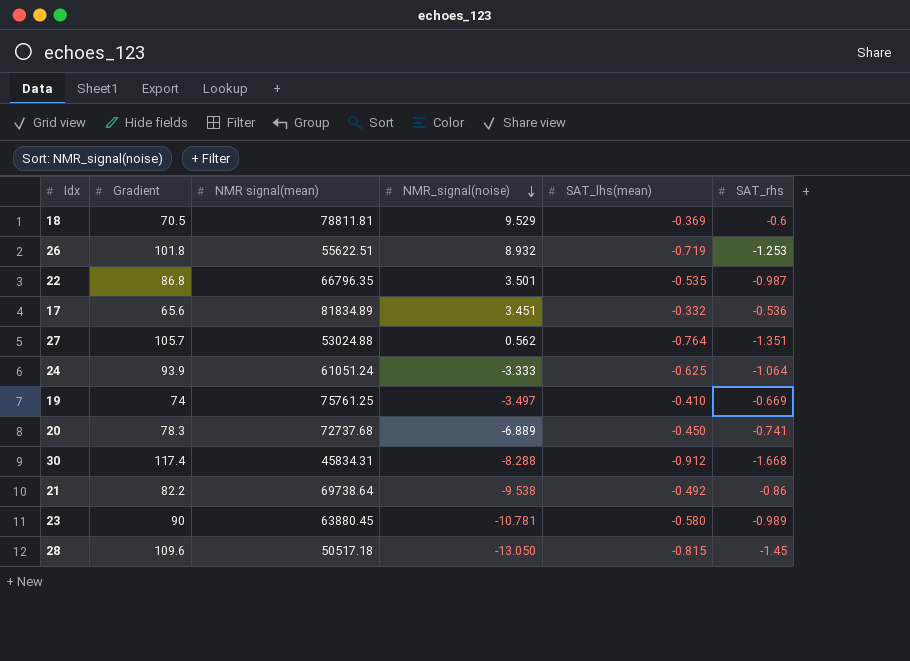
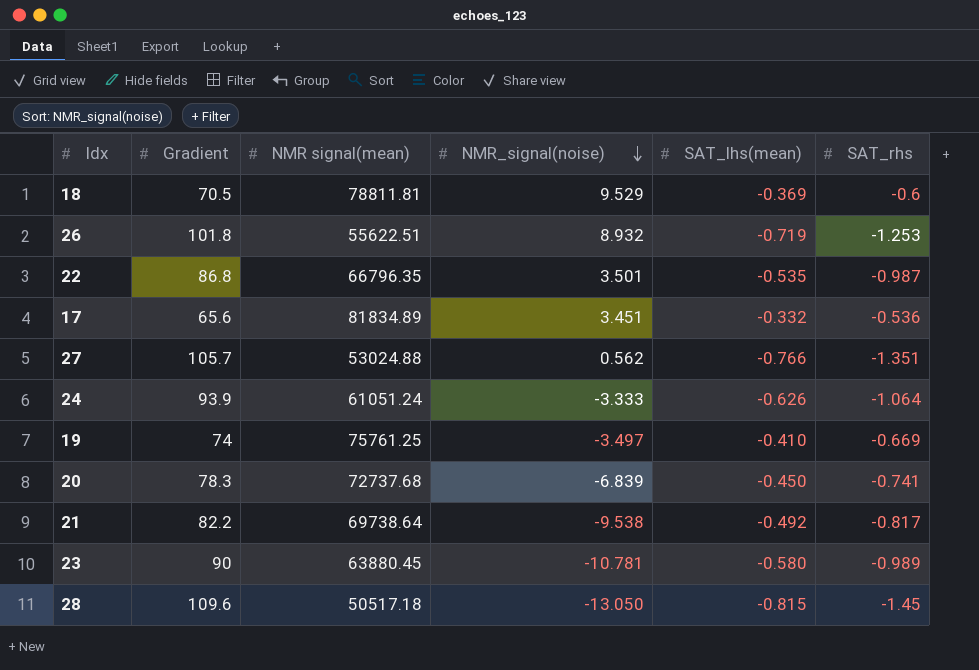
row 30: 117.4 | 45834.31 | -8.288 | -0.912 | -1.668 -> none
27 | SAT_lhs(mean): -0.764 -> -0.766
24 | SAT_lhs(mean): -0.625 -> -0.626
20 | NMR_signal(noise): -6.889 -> -6.839
21 | SAT_rhs: -0.86 -> -0.817

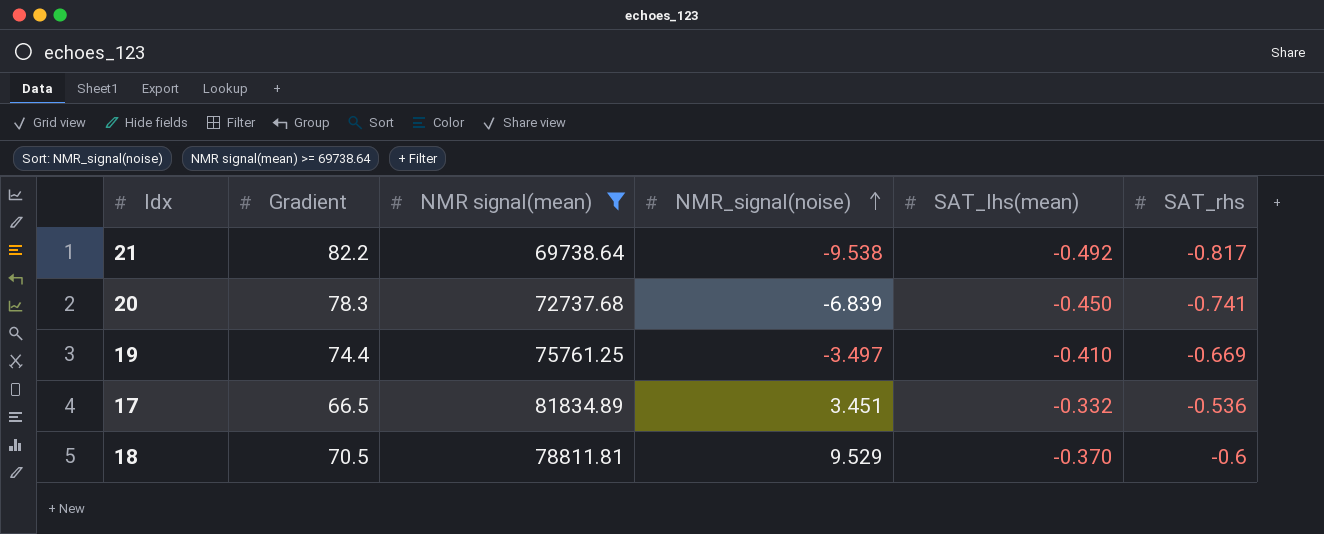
filter: none -> NMR signal(mean) >= 69738.64
row order: NMR_signal(noise) descending -> NMR_signal(noise) ascending
19 | Gradient: 74 -> 74.4
17 | Gradient: 65.6 -> 66.5
18 | SAT_lhs(mean): -0.369 -> -0.370

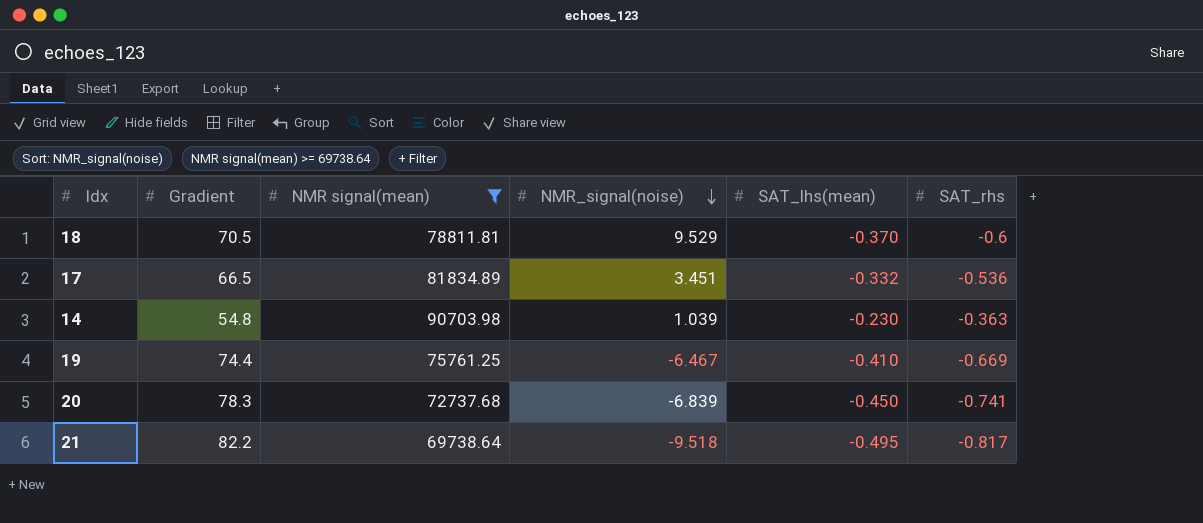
row order: NMR_signal(noise) ascending -> NMR_signal(noise) descending
row 14: none -> 54.8 | 90703.98 | 1.039 | -0.230 | -0.363
19 | NMR_signal(noise): -3.497 -> -6.467
21 | NMR_signal(noise): -9.538 -> -9.518
21 | SAT_lhs(mean): -0.492 -> -0.495

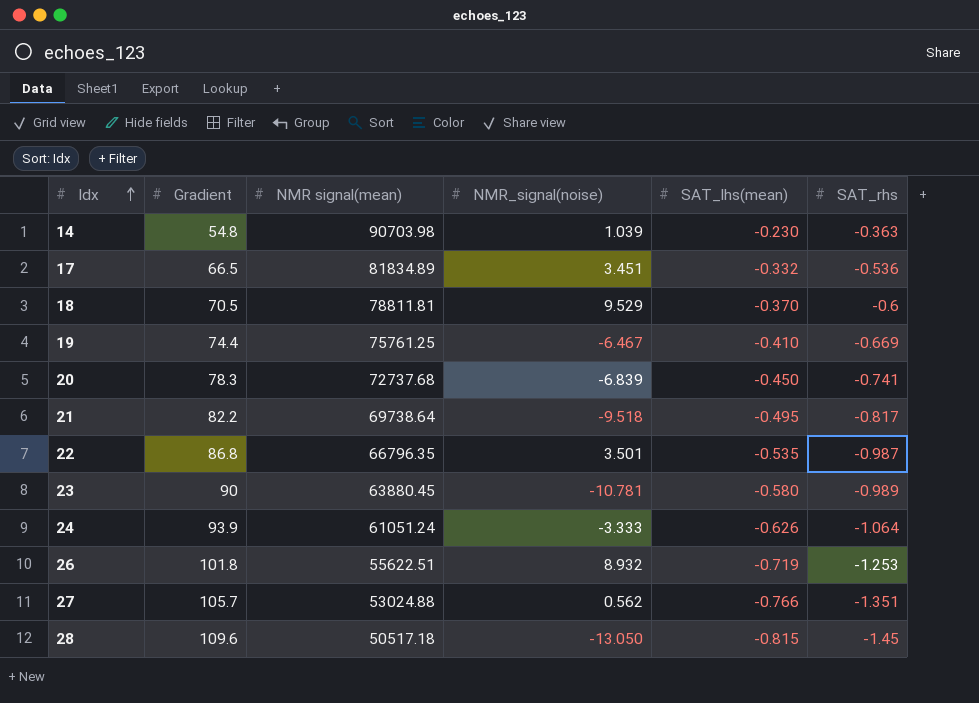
filter: NMR signal(mean) >= 69738.64 -> none
row order: NMR_signal(noise) descending -> Idx ascending

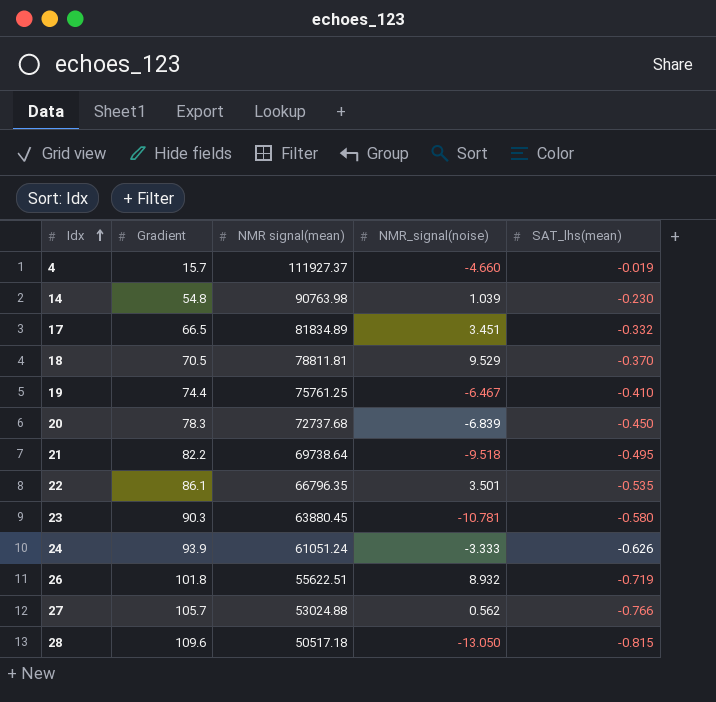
column SAT_rhs | position: 6 -> none
row 4: none -> 15.7 | 111927.37 | -4.660 | -0.019
14 | NMR signal(mean): 90703.98 -> 90763.98
22 | Gradient: 86.8 -> 86.1
23 | Gradient: 90 -> 90.3

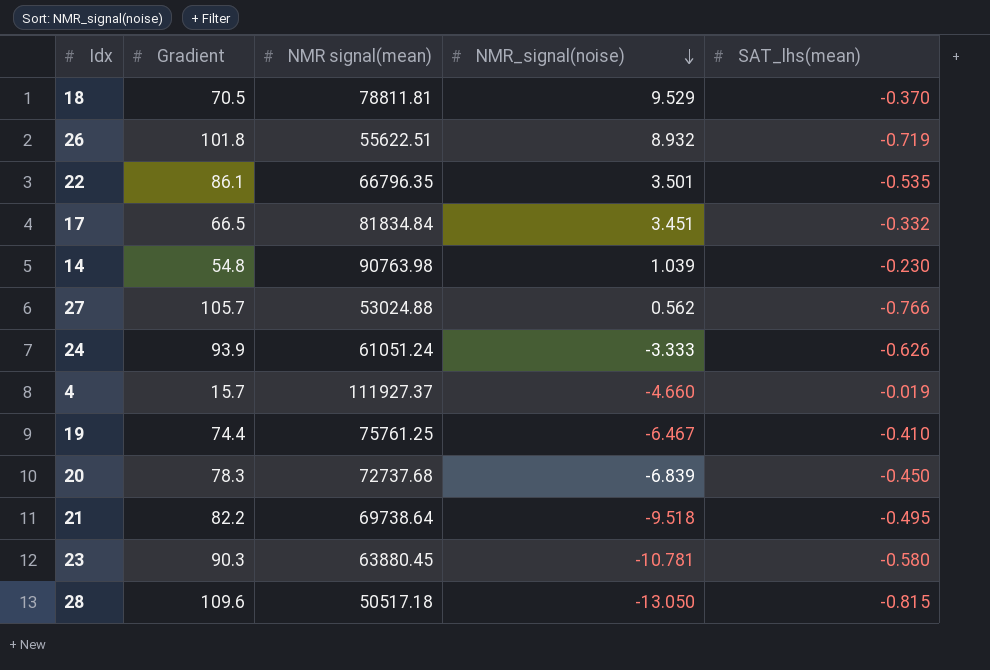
row order: Idx ascending -> NMR_signal(noise) descending
17 | NMR signal(mean): 81834.89 -> 81834.84

